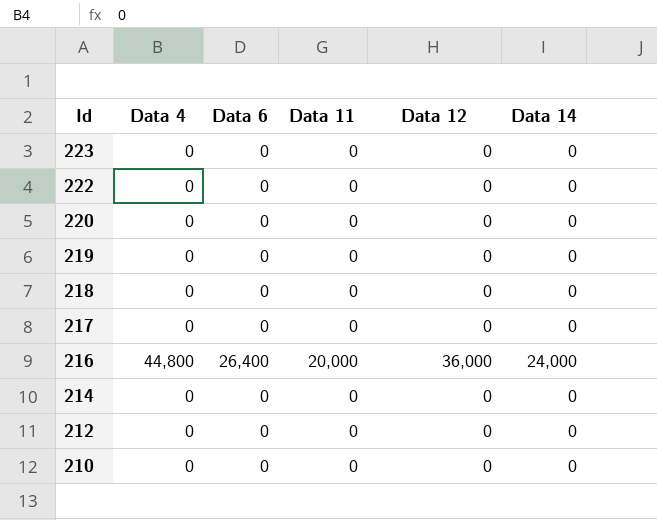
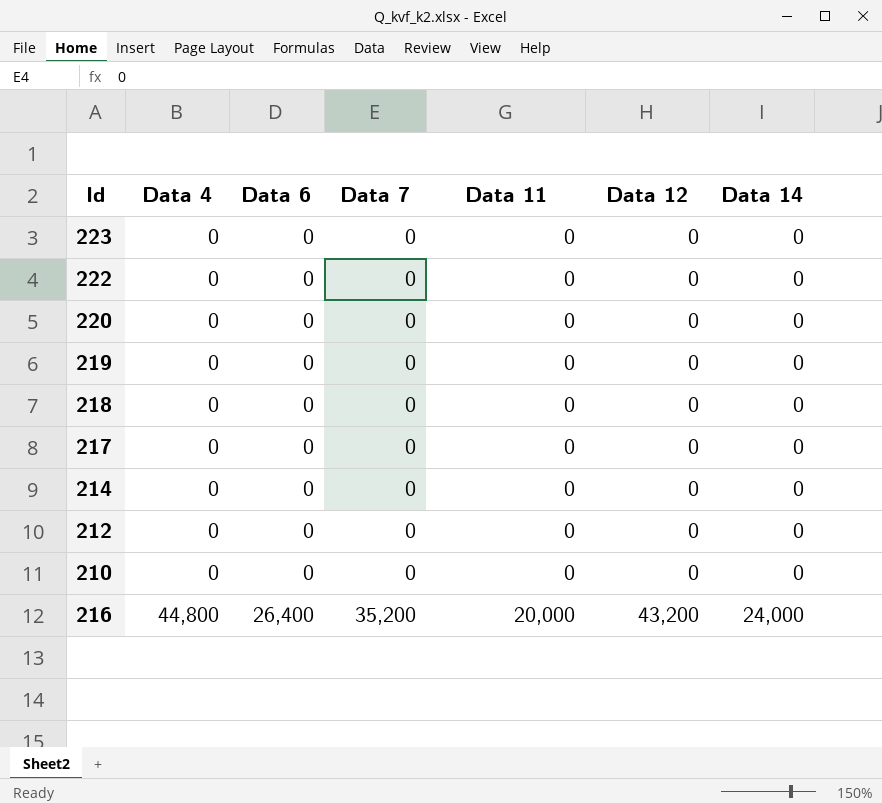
row order: Id descending -> Data 4 ascending
column Data 7 | position: none -> 4
216 | Data 12: 36,000 -> 43,200

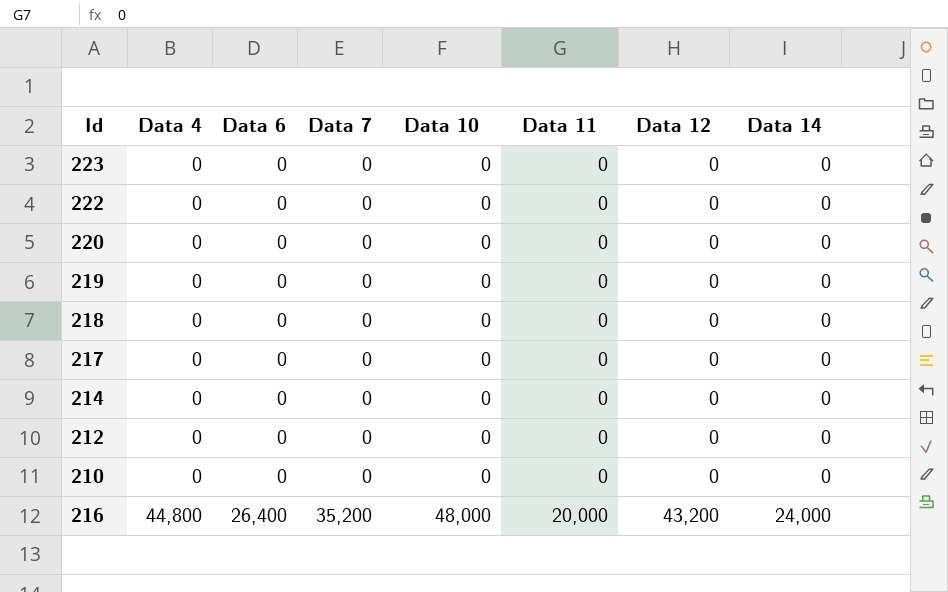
column Data 10 | position: none -> 5

